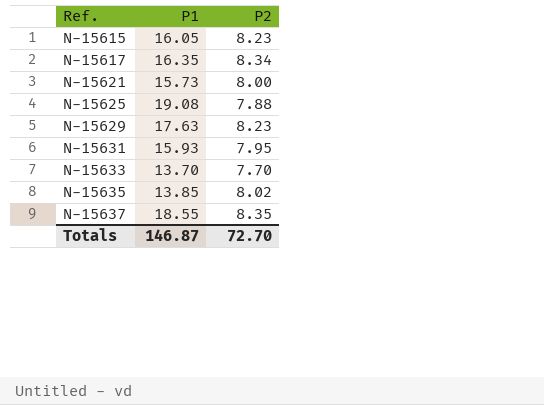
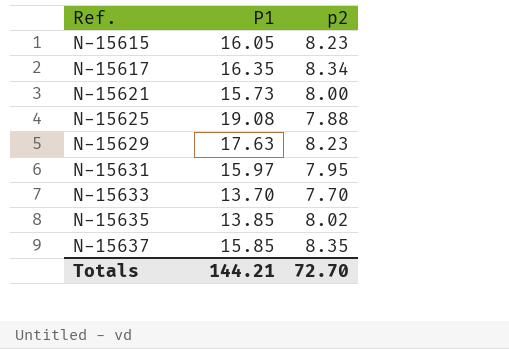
column name: P2 -> p2
N-15631 | P1: 15.93 -> 15.97
N-15637 | P1: 18.55 -> 15.85
Totals | P1: 146.87 -> 144.21

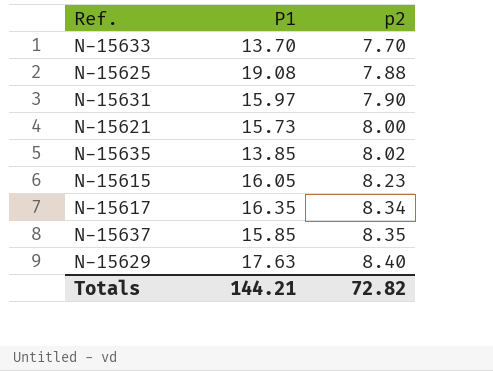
row order: Ref. ascending -> p2 ascending
N-15631 | p2: 7.95 -> 7.90
N-15629 | p2: 8.23 -> 8.40
Totals | p2: 72.70 -> 72.82

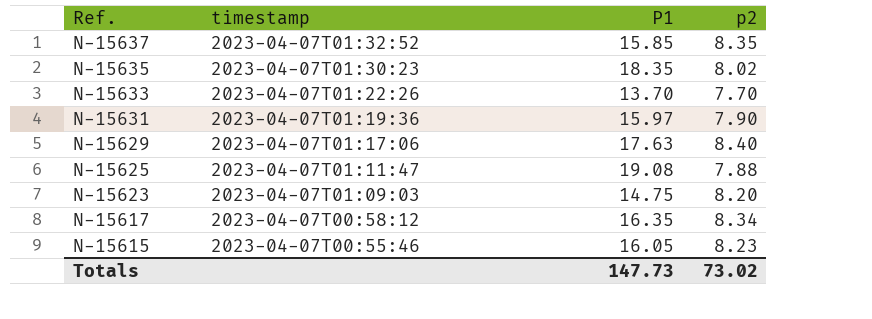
row order: p2 ascending -> Ref. descending
column timestamp | position: none -> 2
row N-15621: 15.73 | 8.00 -> none
N-15635 | P1: 13.85 -> 18.35
row N-15623: none -> 2023-04-07T01:09:03 | 14.75 | 8.20
Totals | P1: 144.21 -> 147.73
Totals | p2: 72.82 -> 73.02

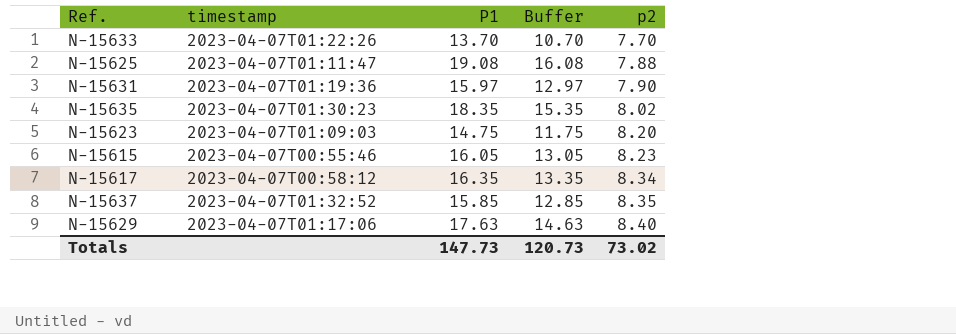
row order: Ref. descending -> p2 ascending
column Buffer | formula: none -> [P1] - 3

